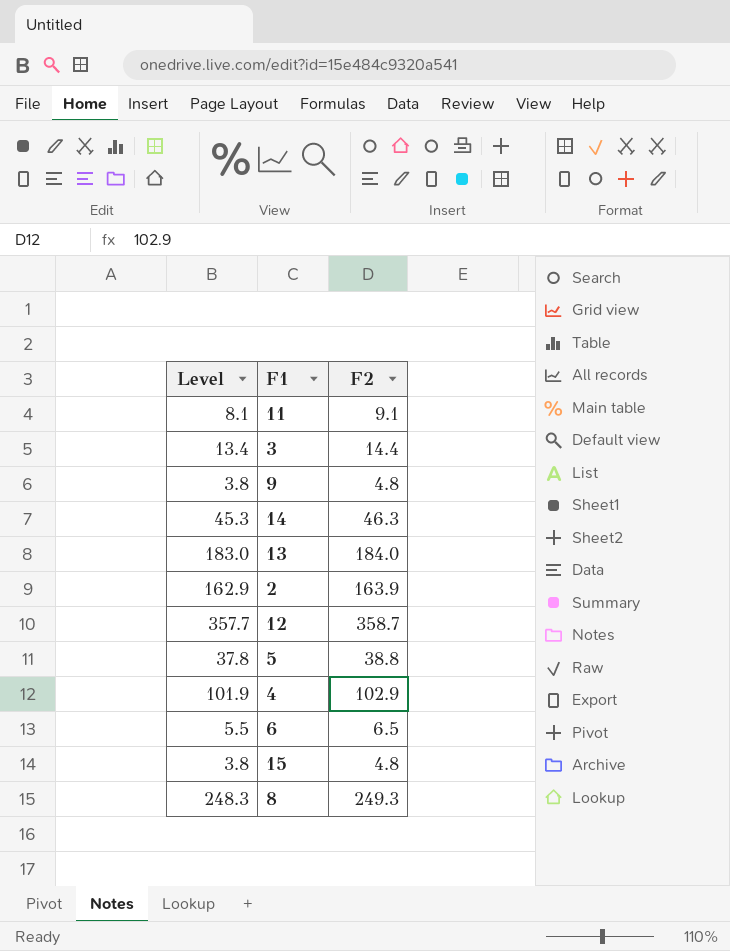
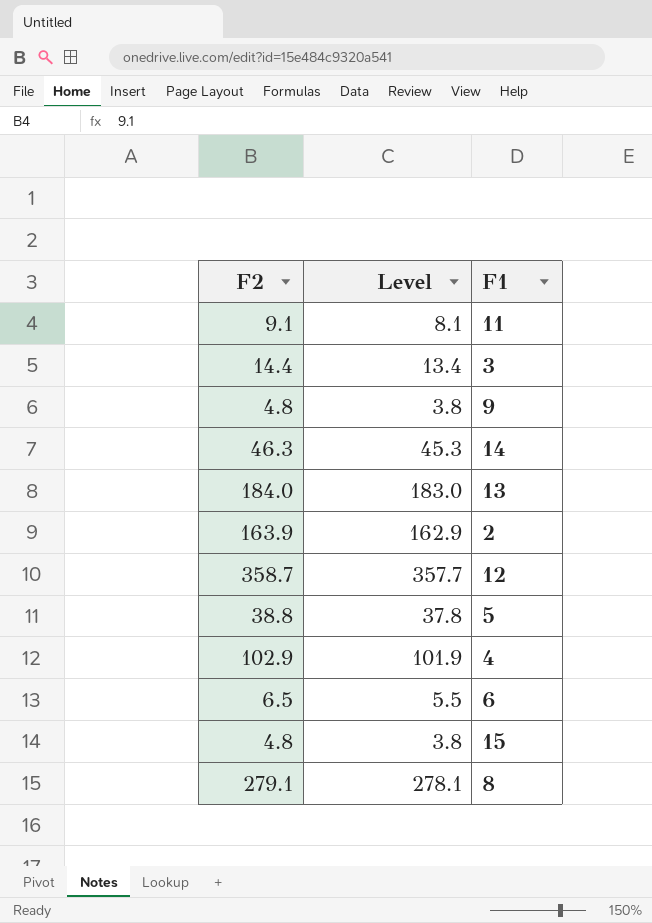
column F2 | position: 3 -> 1
8 | F2: 249.3 -> 279.1
8 | Level: 248.3 -> 278.1

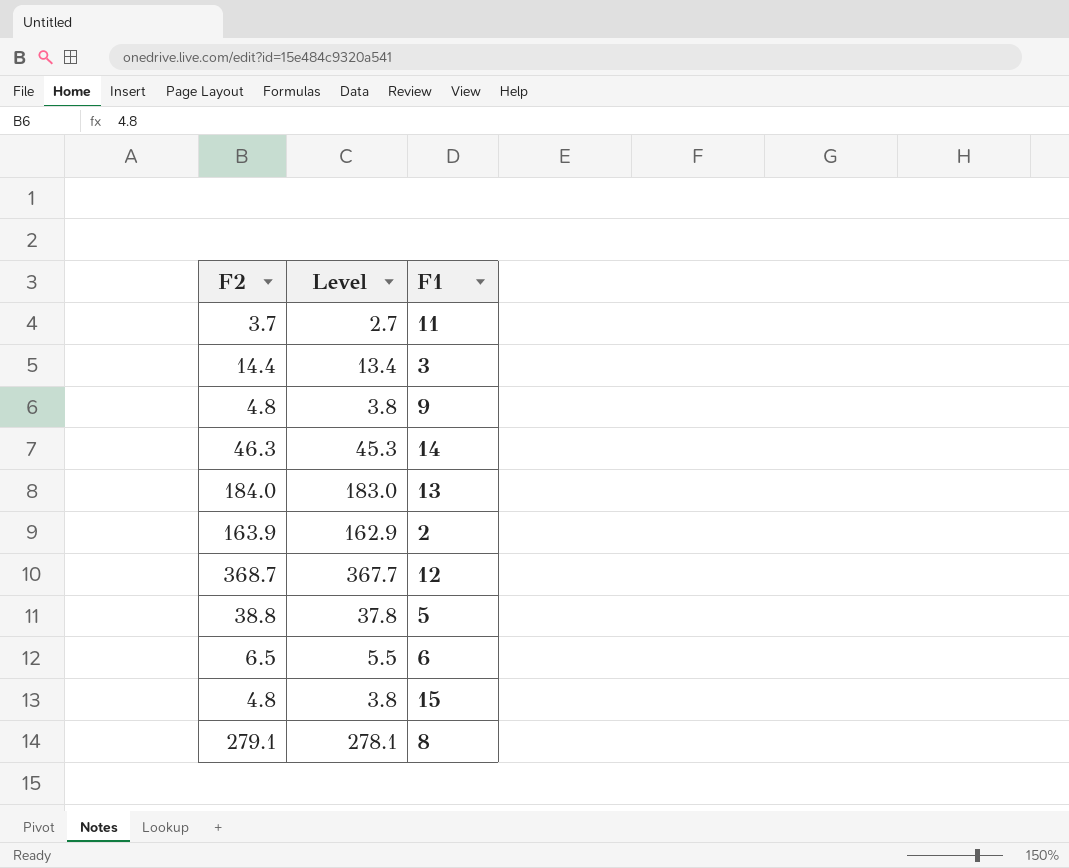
row 4: 102.9 | 101.9 -> none
11 | F2: 9.1 -> 3.7
11 | Level: 8.1 -> 2.7
12 | F2: 358.7 -> 368.7
12 | Level: 357.7 -> 367.7

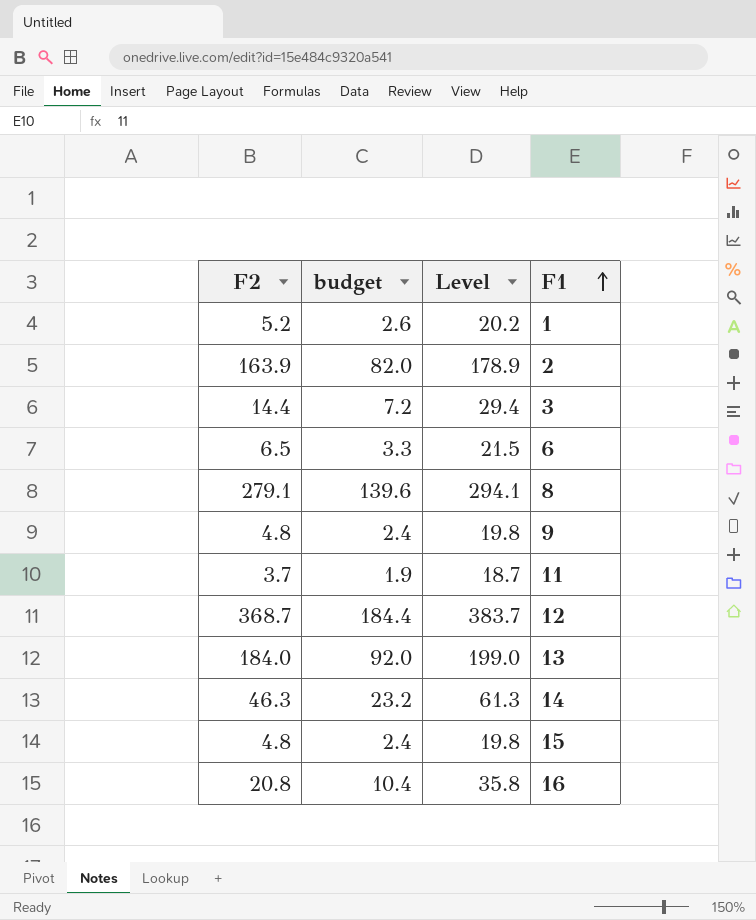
row order: none -> F1 ascending
column budget | formula: none -> [F2] * 0.5
column Level | formula: [F2] - 1 -> [F2] + 15
row 5: 38.8 | 37.8 -> none
row 1: none -> 5.2 | 2.6 | 20.2
row 16: none -> 20.8 | 10.4 | 35.8

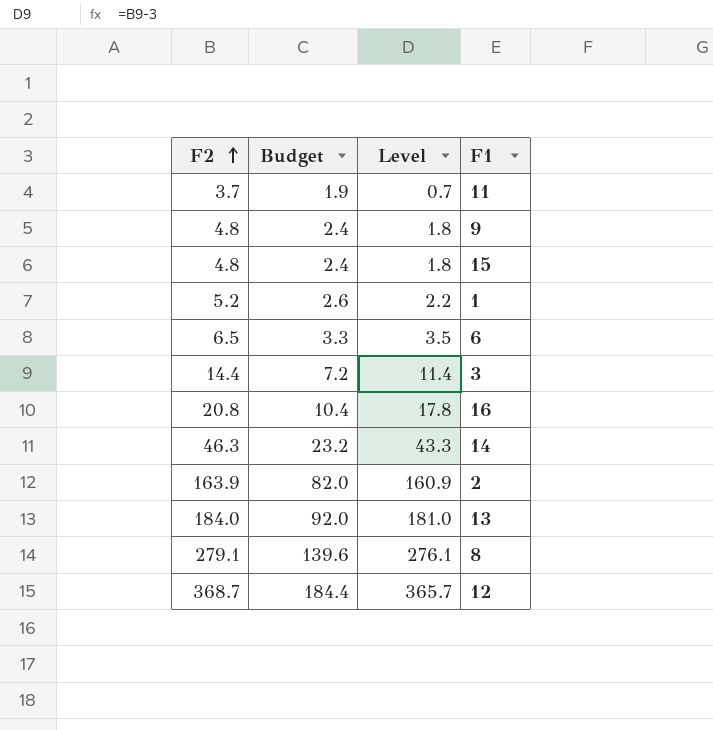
row order: F1 ascending -> F2 ascending
column name: budget -> Budget
column Level | formula: [F2] + 15 -> [F2] - 3

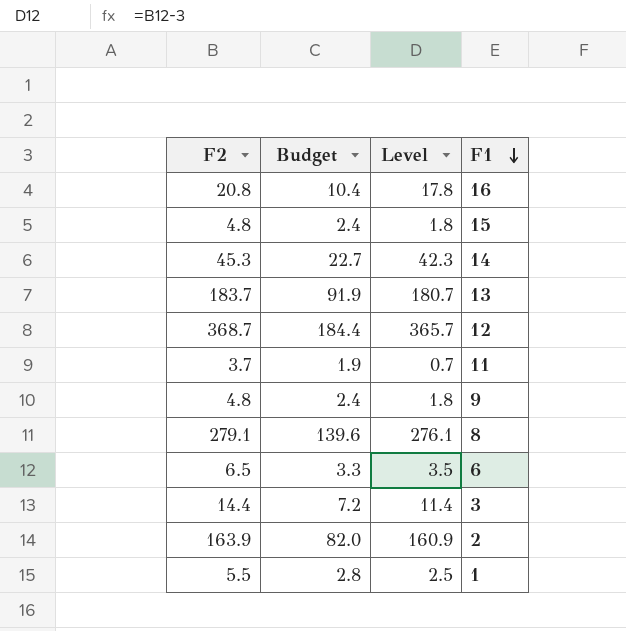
row order: F2 ascending -> F1 descending
14 | F2: 46.3 -> 45.3
14 | Budget: 23.2 -> 22.7
14 | Level: 43.3 -> 42.3
13 | F2: 184.0 -> 183.7
13 | Budget: 92.0 -> 91.9
13 | Level: 181.0 -> 180.7
1 | F2: 5.2 -> 5.5
1 | Budget: 2.6 -> 2.8
1 | Level: 2.2 -> 2.5

